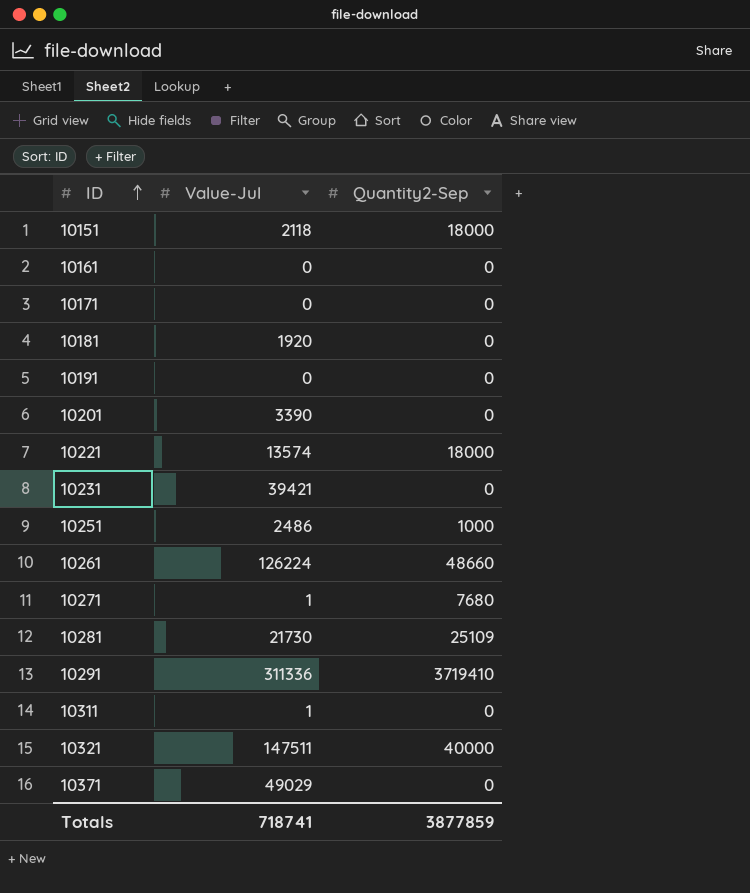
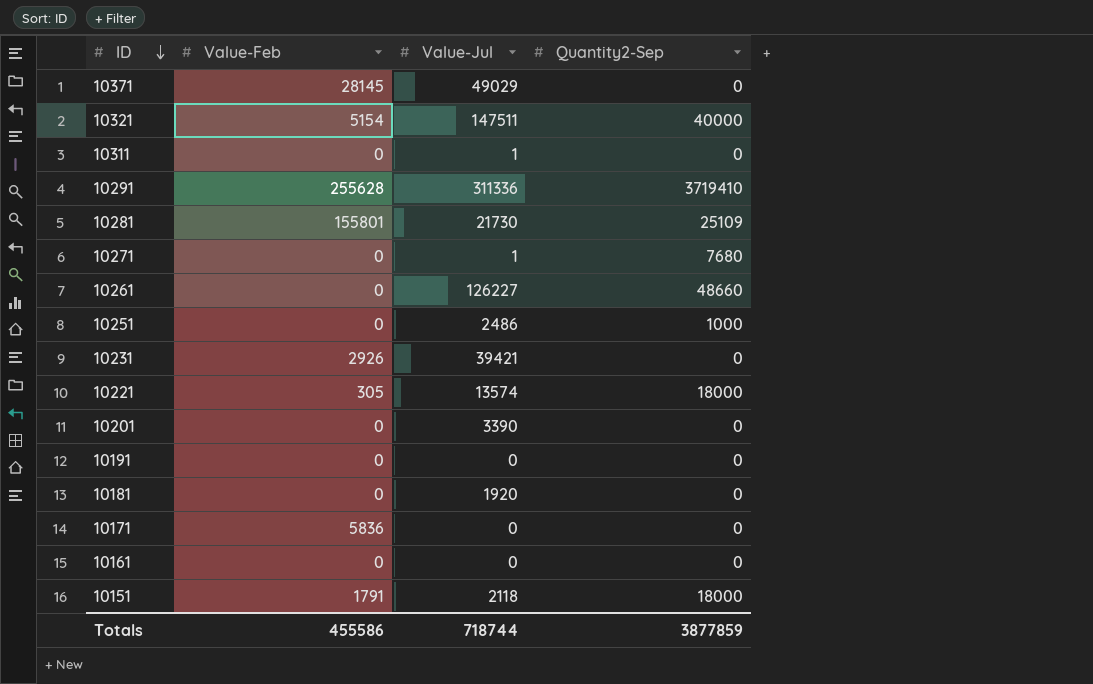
row order: ID ascending -> ID descending
column Value-Feb | position: none -> 2
10261 | Value-Jul: 126224 -> 126227
Totals | Value-Jul: 718741 -> 718744

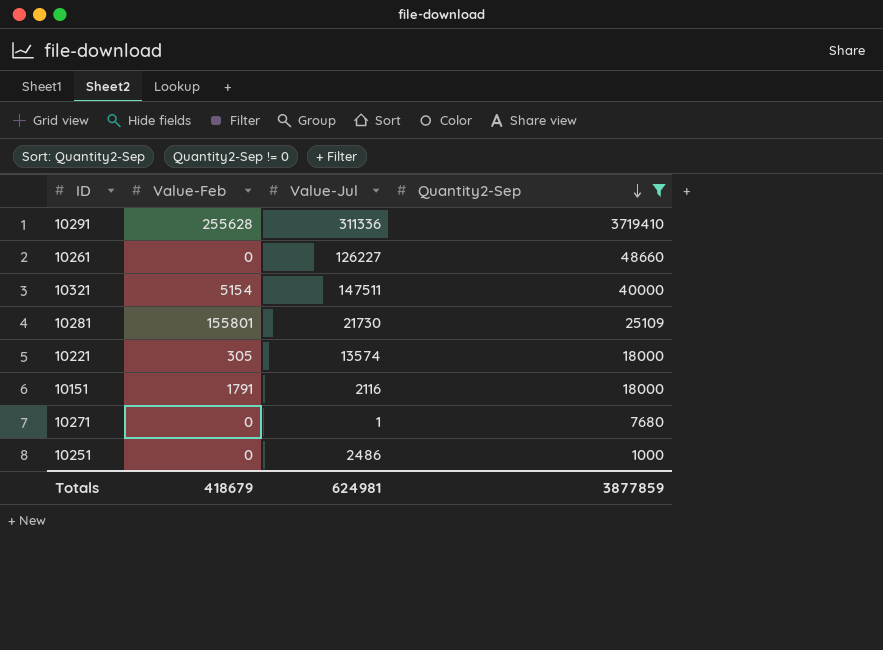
filter: none -> Quantity2-Sep != 0
row order: ID descending -> Quantity2-Sep descending
10151 | Value-Jul: 2118 -> 2116
Totals | Value-Feb: 455586 -> 418679
Totals | Value-Jul: 718744 -> 624981

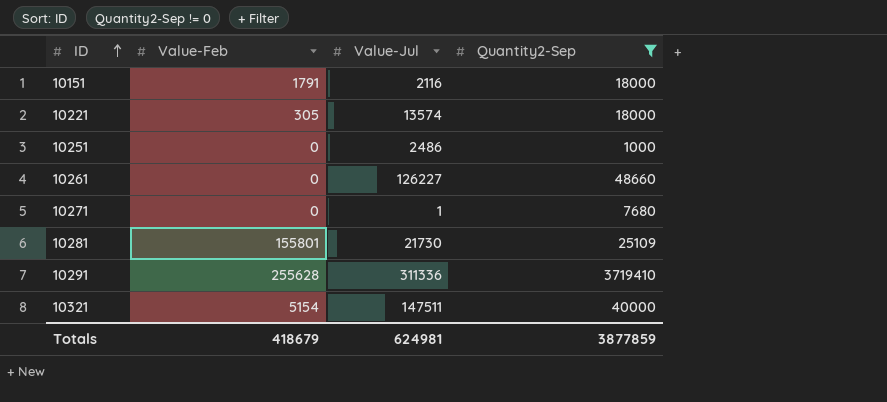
row order: Quantity2-Sep descending -> ID ascending

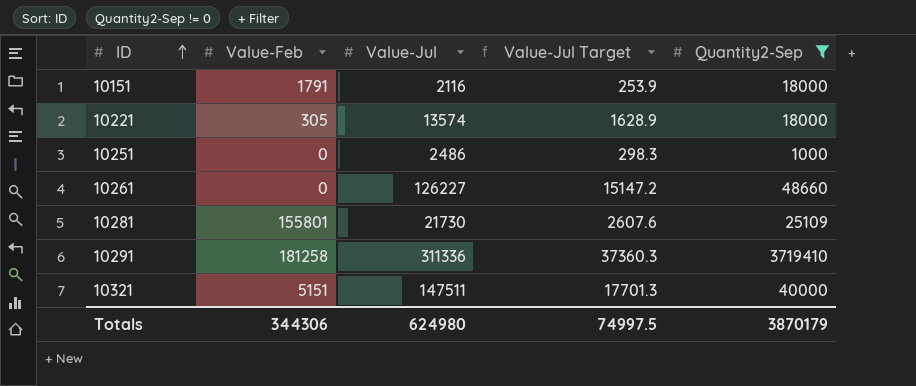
column Value-Jul Target | formula: none -> [Value-Jul] * 0.12
row 10271: 0 | 1 | 7680 -> none
10291 | Value-Feb: 255628 -> 181258
10321 | Value-Feb: 5154 -> 5151
Totals | Value-Feb: 418679 -> 344306
Totals | Value-Jul: 624981 -> 624980
Totals | Quantity2-Sep: 3877859 -> 3870179

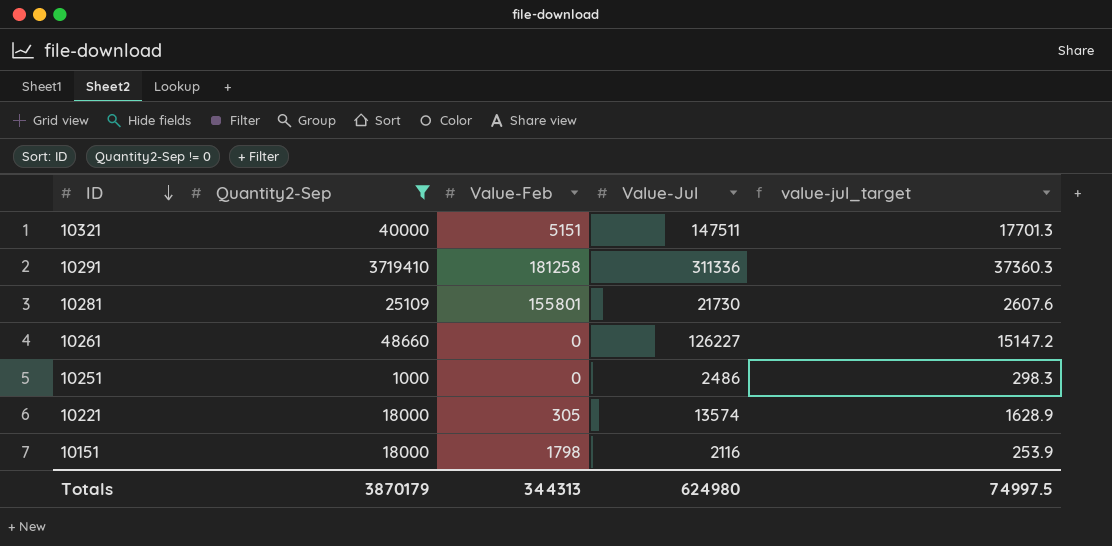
row order: ID ascending -> ID descending
column Quantity2-Sep | position: 5 -> 2
column name: Value-Jul Target -> value-jul_target
10151 | Value-Feb: 1791 -> 1798
Totals | Value-Feb: 344306 -> 344313

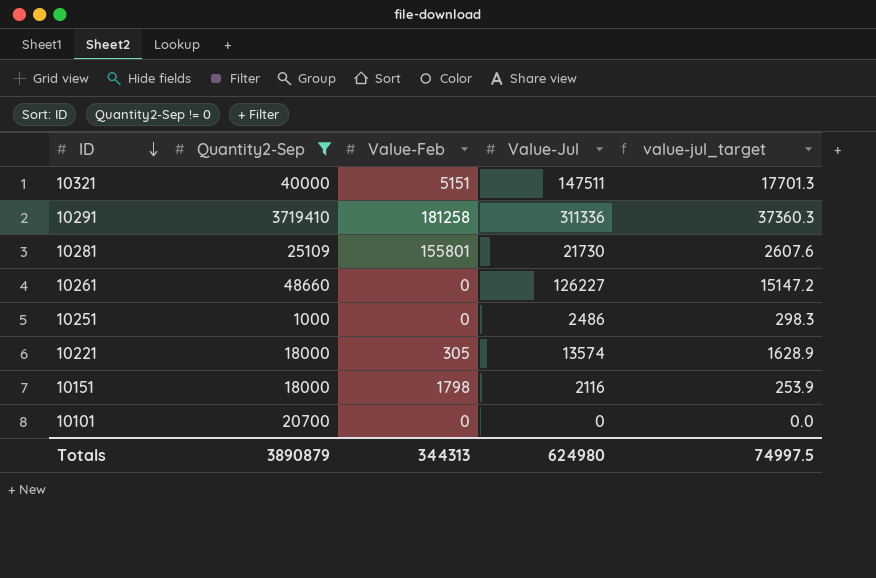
row 10101: none -> 20700 | 0 | 0 | 0.0
Totals | Quantity2-Sep: 3870179 -> 3890879

